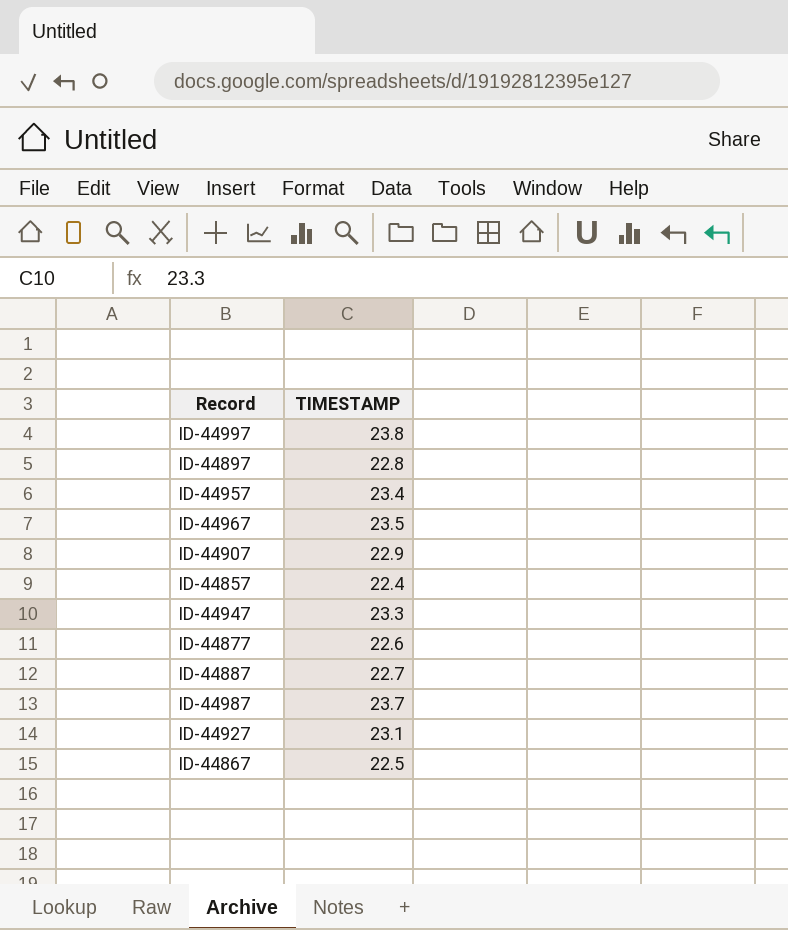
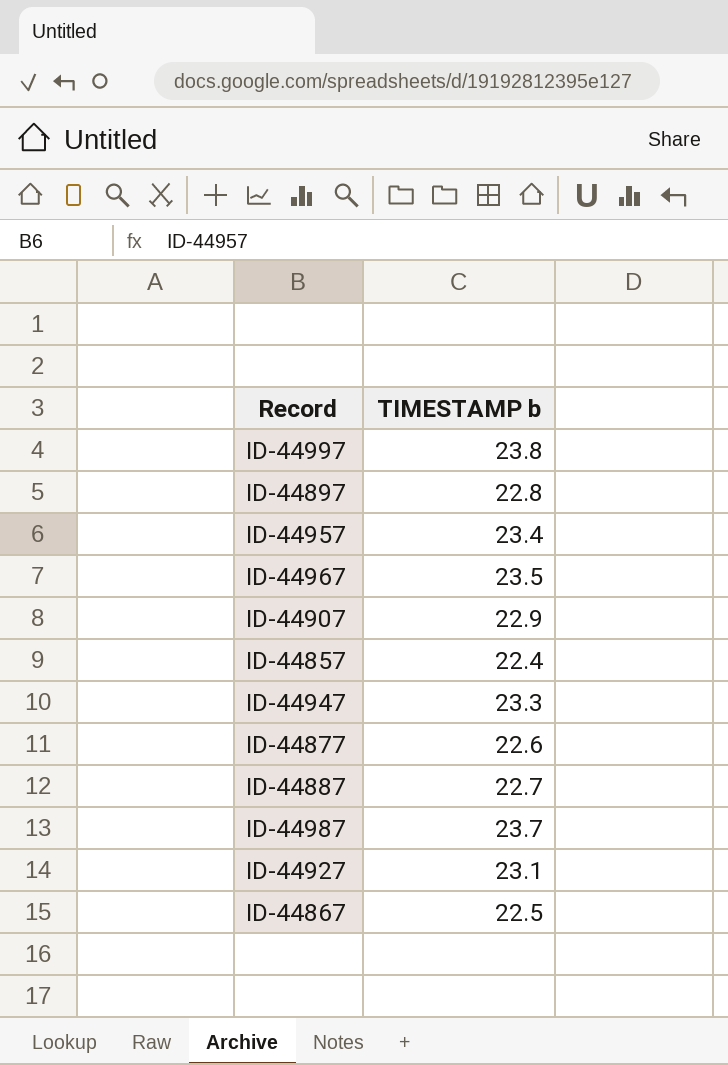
column name: TIMESTAMP -> TIMESTAMP b

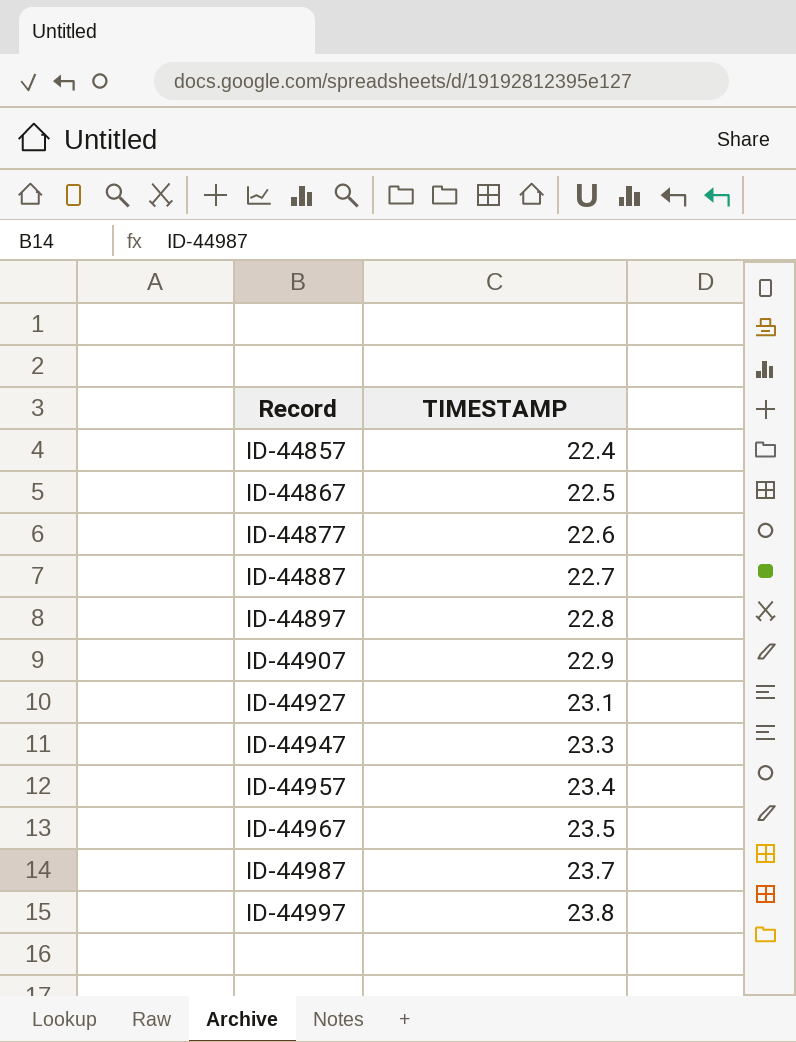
row order: none -> Record ascending
column name: TIMESTAMP b -> TIMESTAMP

